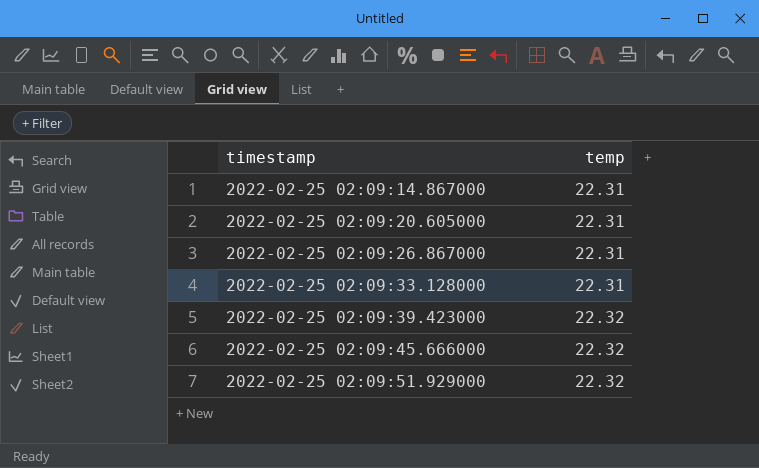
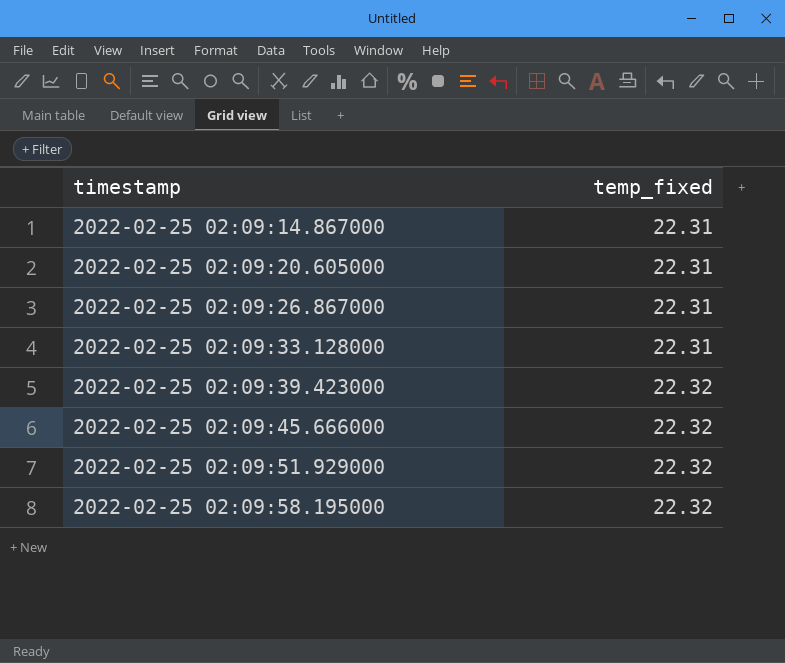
column name: temp -> temp_fixed
row 2022-02-25 02:09:58.195000: none -> 22.32

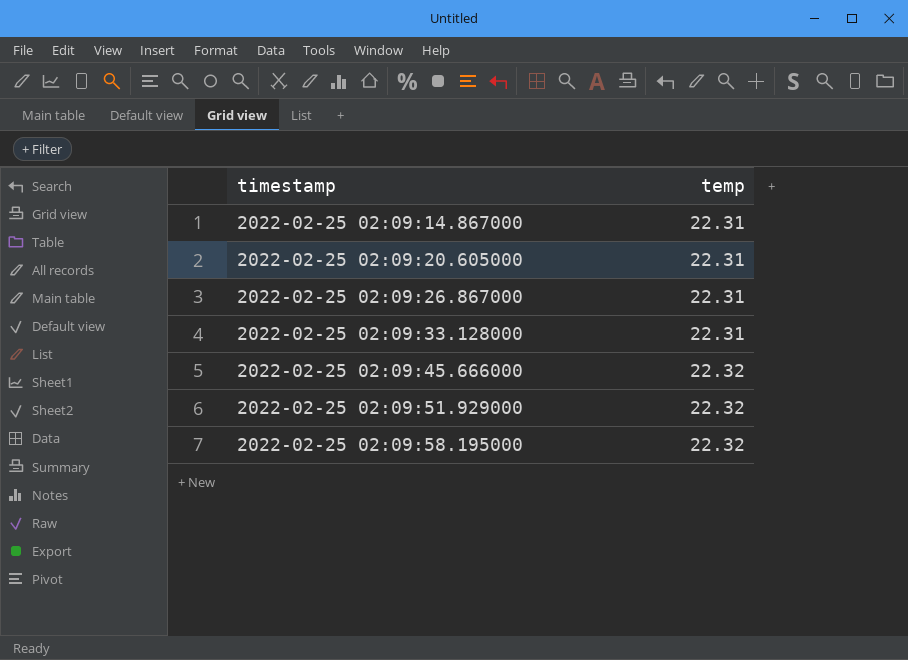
column name: temp_fixed -> temp
row 2022-02-25 02:09:39.423000: 22.32 -> none

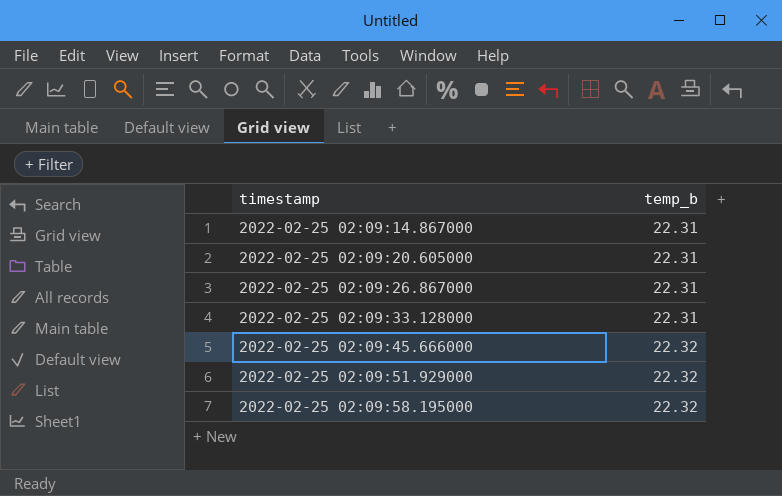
column name: temp -> temp_b

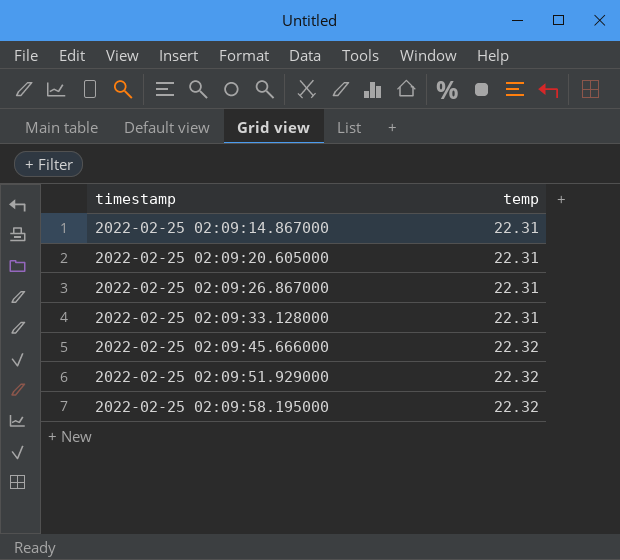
column name: temp_b -> temp

